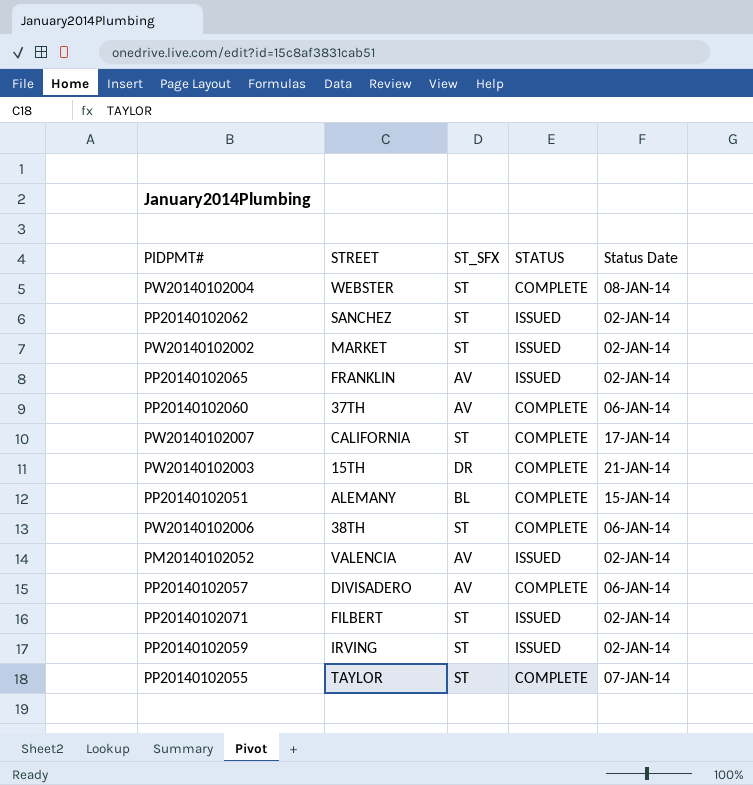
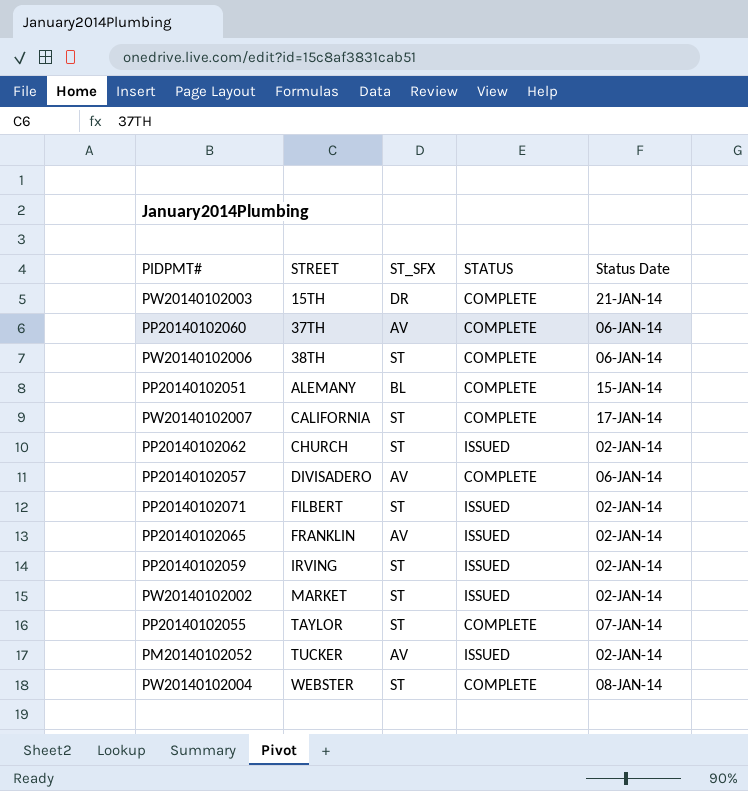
row order: none -> STREET ascending
PP20140102062 | STREET: SANCHEZ -> CHURCH
PM20140102052 | STREET: VALENCIA -> TUCKER

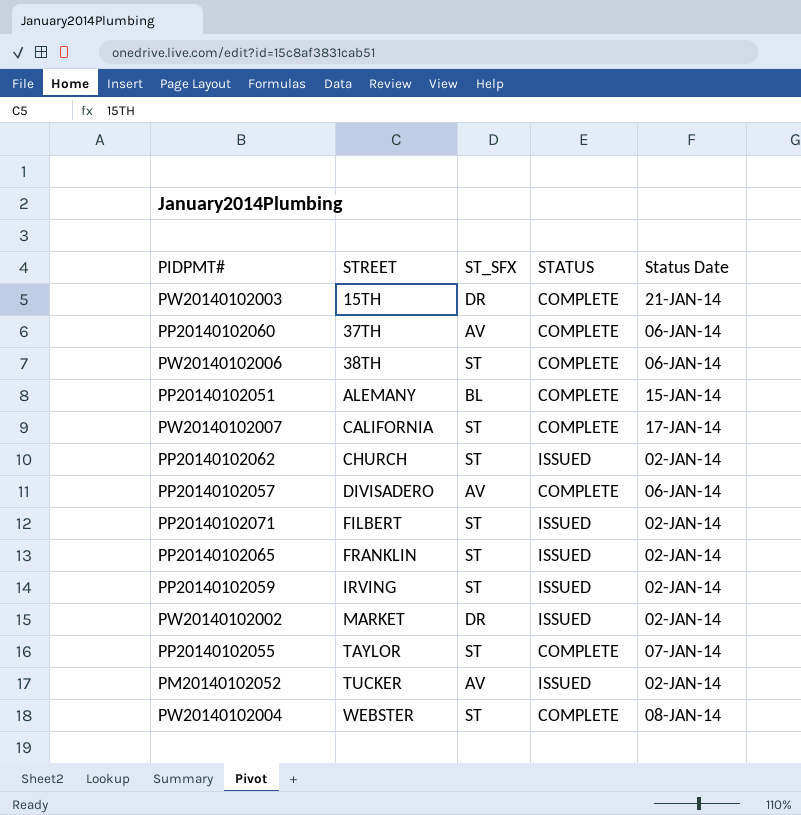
PP20140102065 | ST_SFX: AV -> ST
PW20140102002 | ST_SFX: ST -> DR

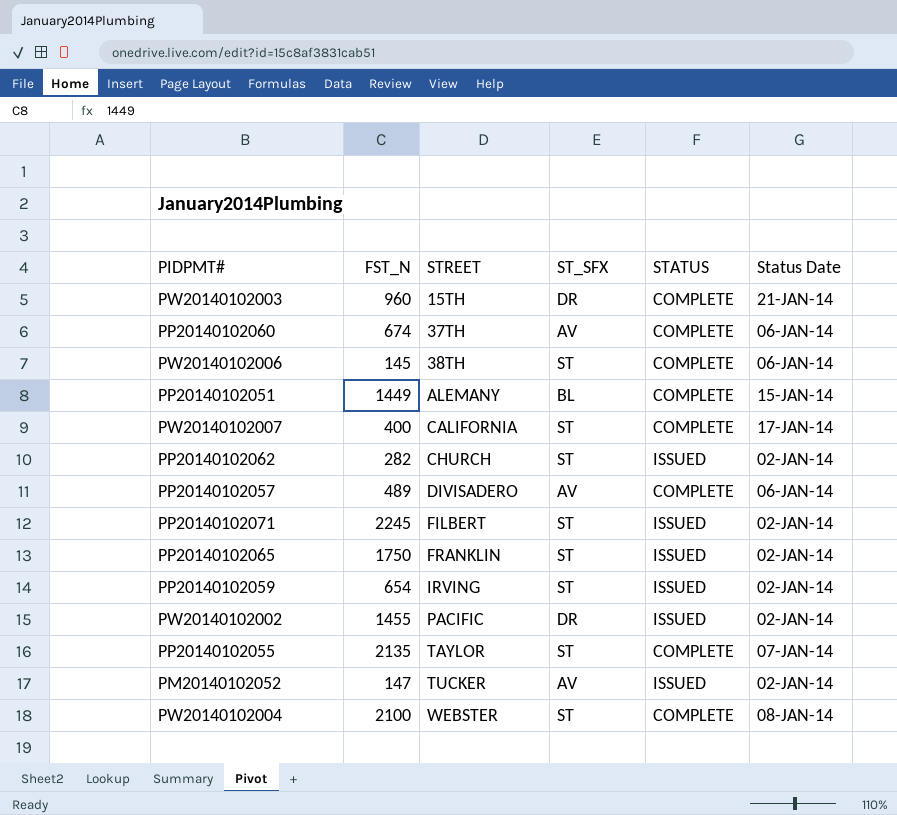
column FST_N | position: none -> 2
PW20140102002 | STREET: MARKET -> PACIFIC

